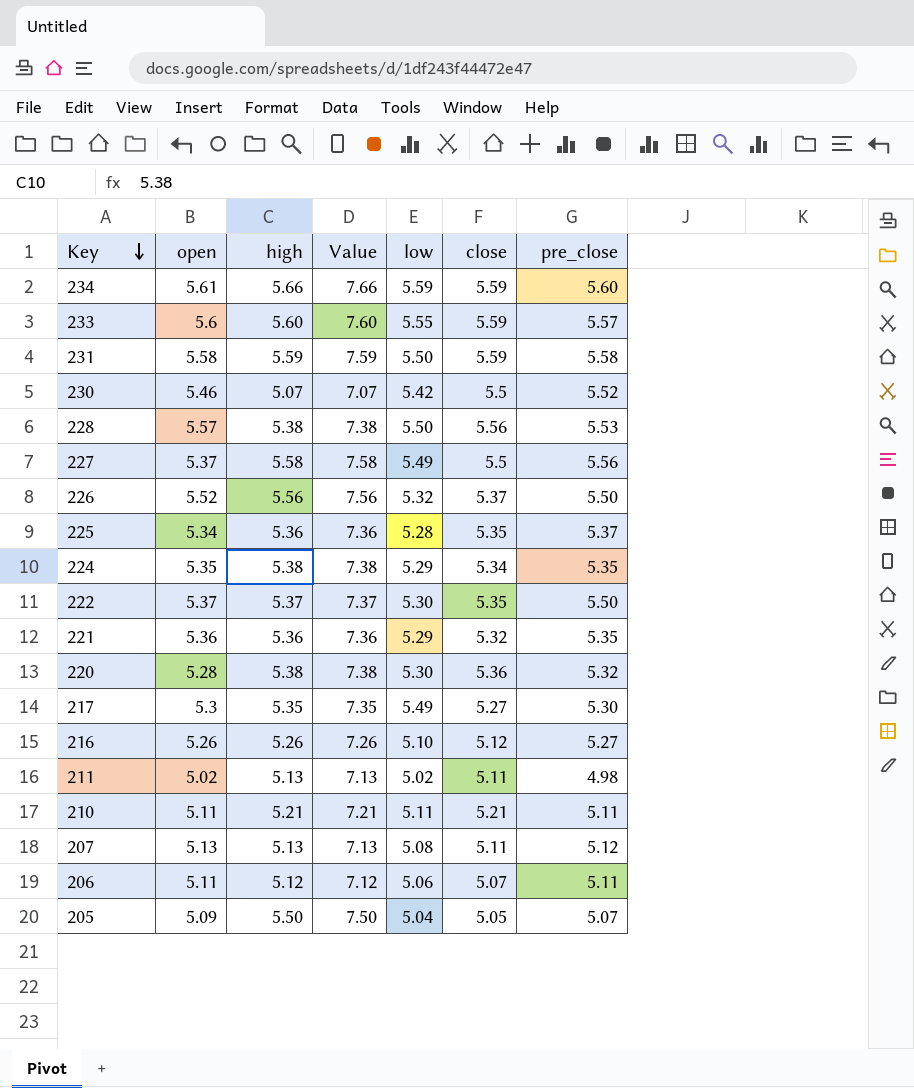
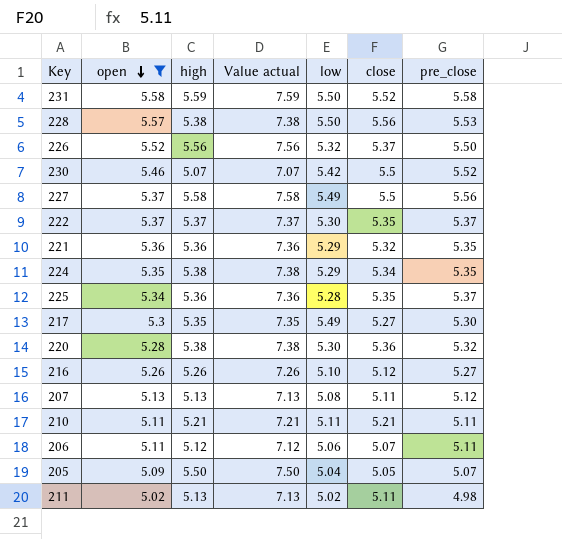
filter: none -> open <= 5.58
row order: Key descending -> open descending
column name: Value -> Value actual
231 | close: 5.59 -> 5.52
222 | pre_close: 5.50 -> 5.37

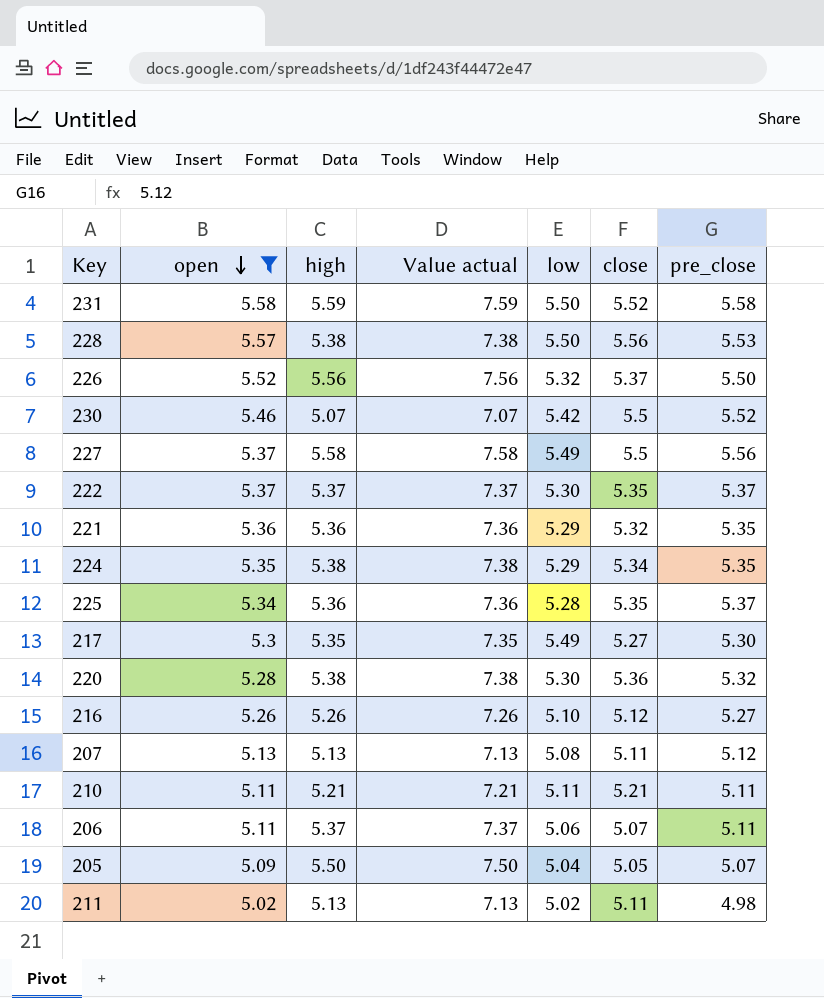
206 | high: 5.12 -> 5.37
206 | Value actual: 7.12 -> 7.37

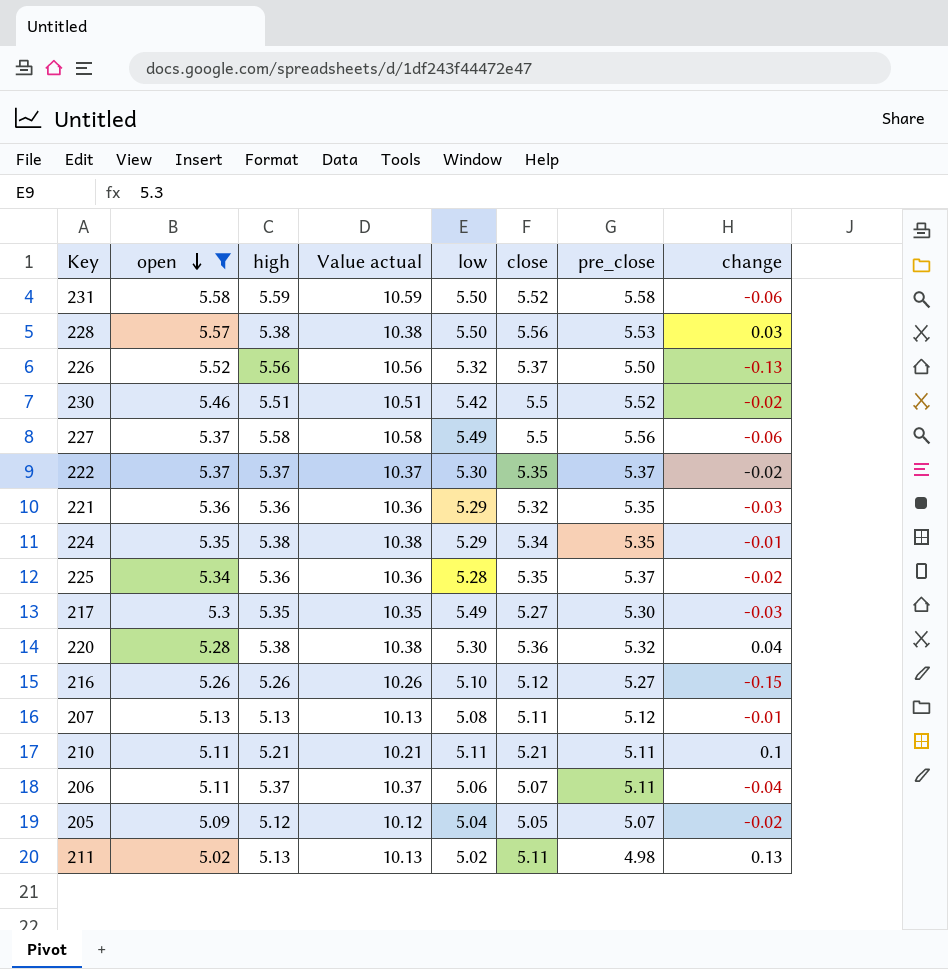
column Value actual | formula: [high] + 2 -> [high] + 5
column change | formula: none -> [close] - [pre_close]
230 | high: 5.07 -> 5.51
205 | high: 5.50 -> 5.12

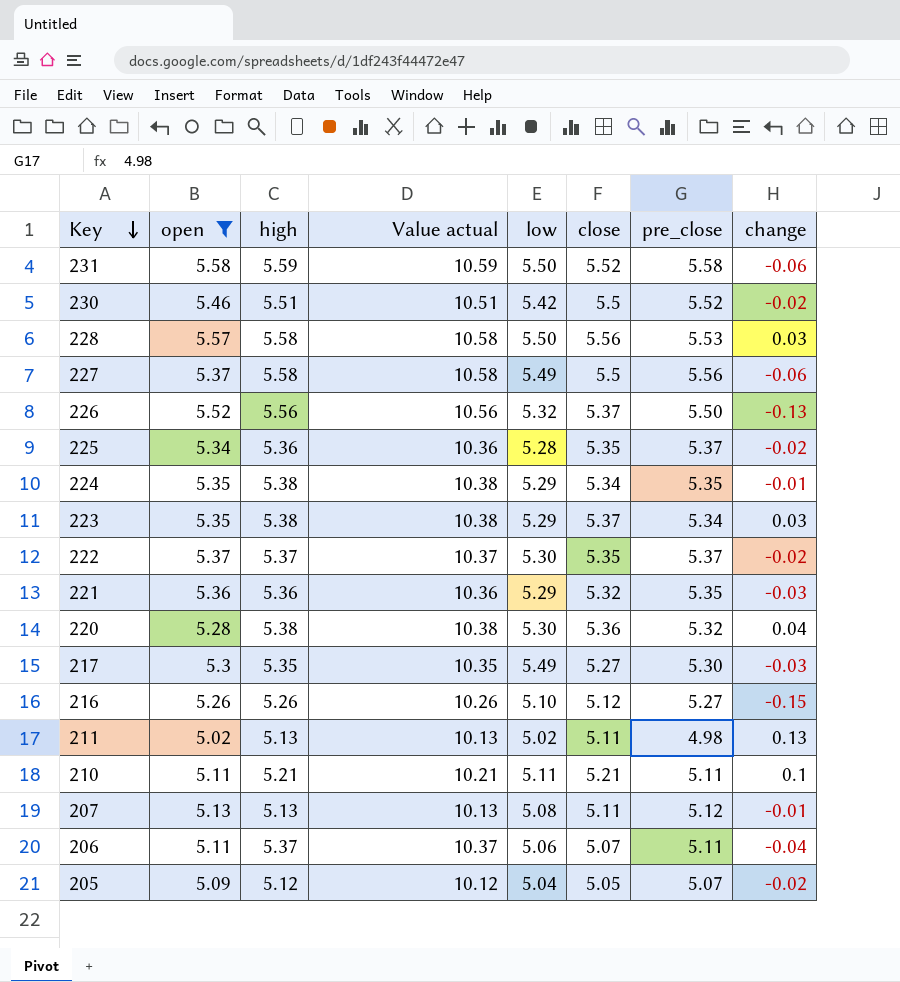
row order: open descending -> Key descending
228 | high: 5.38 -> 5.58
228 | Value actual: 10.38 -> 10.58
row 223: none -> 5.35 | 5.38 | 10.38 | 5.29 | 5.37 | 5.34 | 0.03

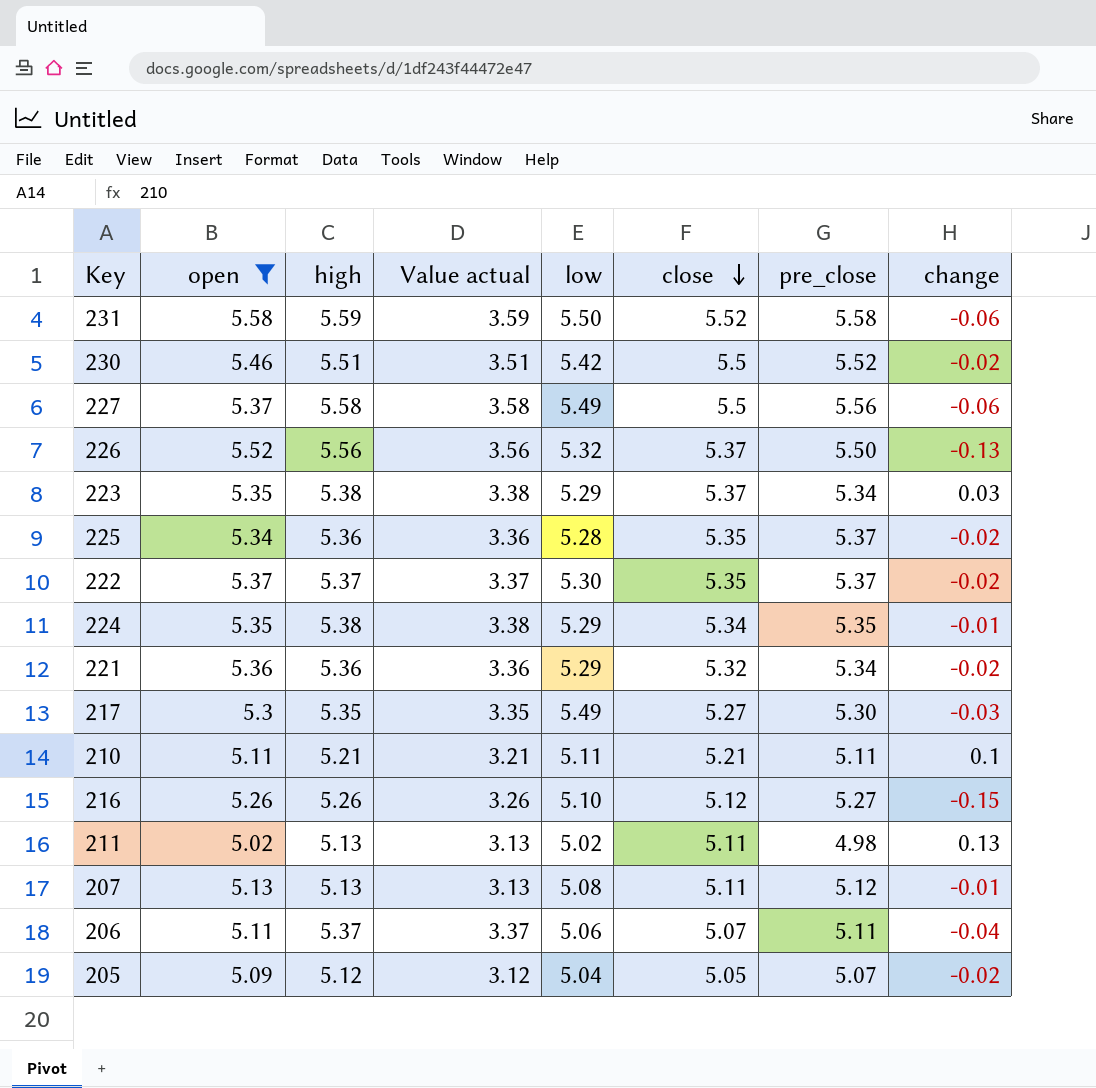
row order: Key descending -> close descending
column Value actual | formula: [high] + 5 -> [high] - 2
row 228: 5.57 | 5.58 | 10.58 | 5.50 | 5.56 | 5.53 | 0.03 -> none
row 220: 5.28 | 5.38 | 10.38 | 5.30 | 5.36 | 5.32 | 0.04 -> none
221 | pre_close: 5.35 -> 5.34
221 | change: -0.03 -> -0.02

